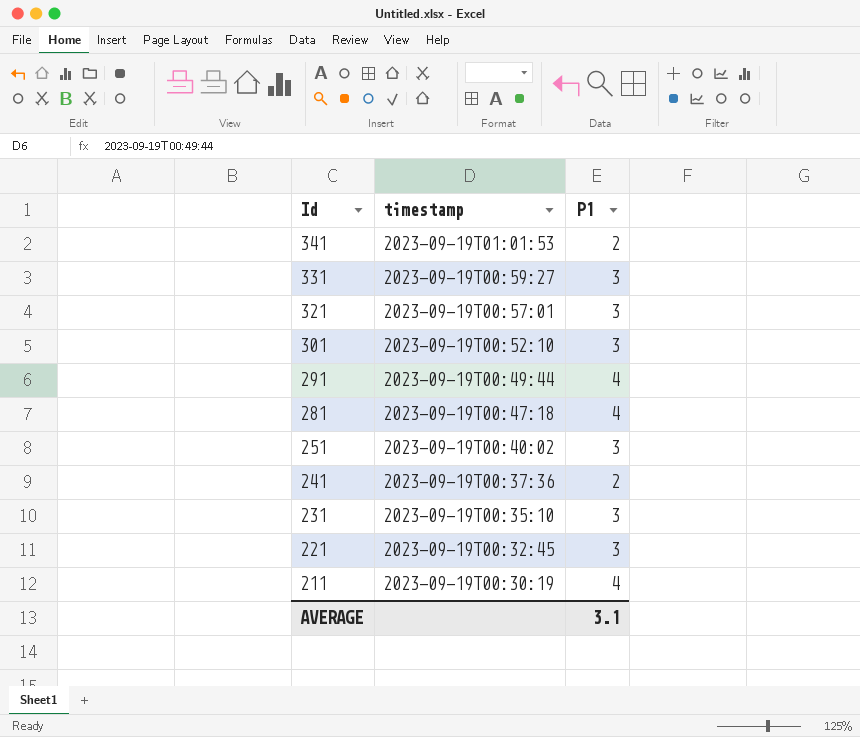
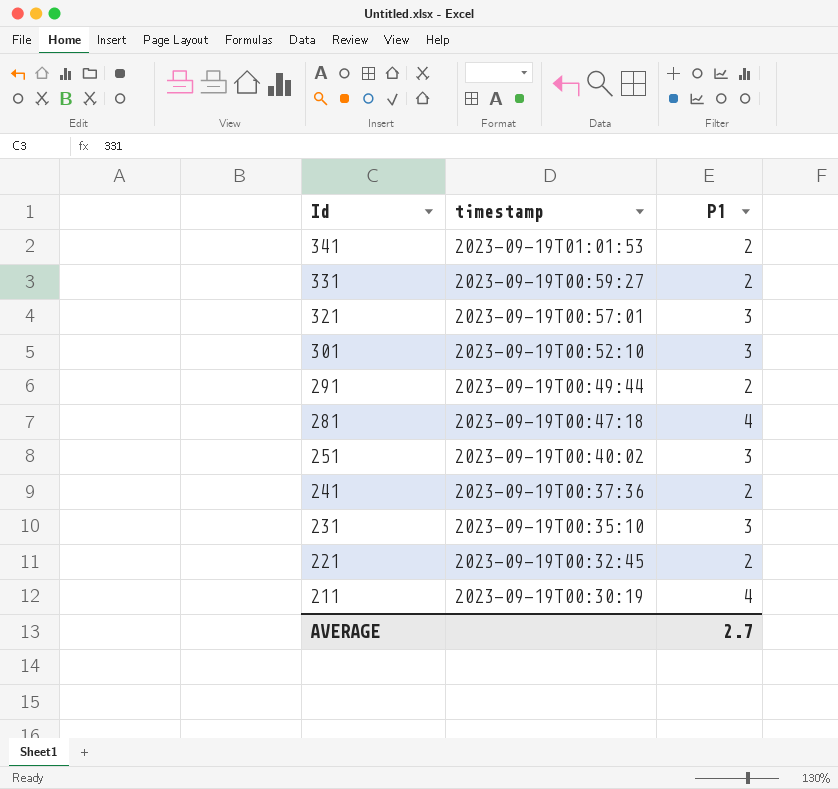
331 | P1: 3 -> 2
291 | P1: 4 -> 2
221 | P1: 3 -> 2
AVERAGE | P1: 3.1 -> 2.7

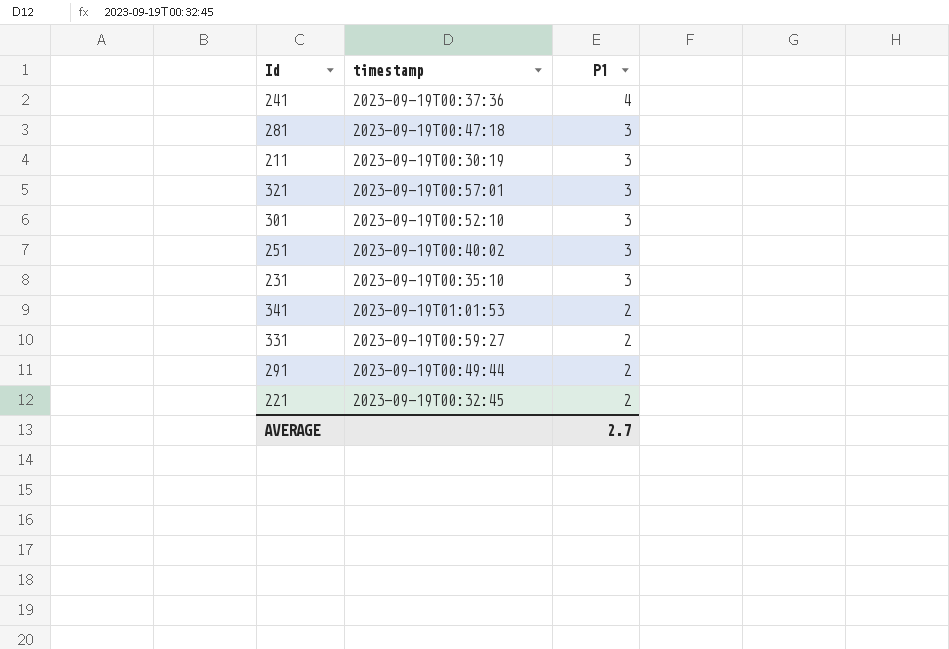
row order: Id descending -> P1 descending
241 | P1: 2 -> 4
281 | P1: 4 -> 3
211 | P1: 4 -> 3

